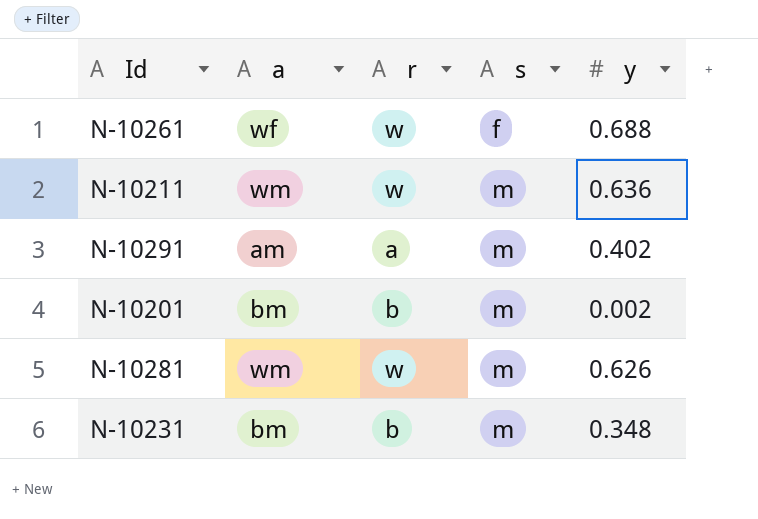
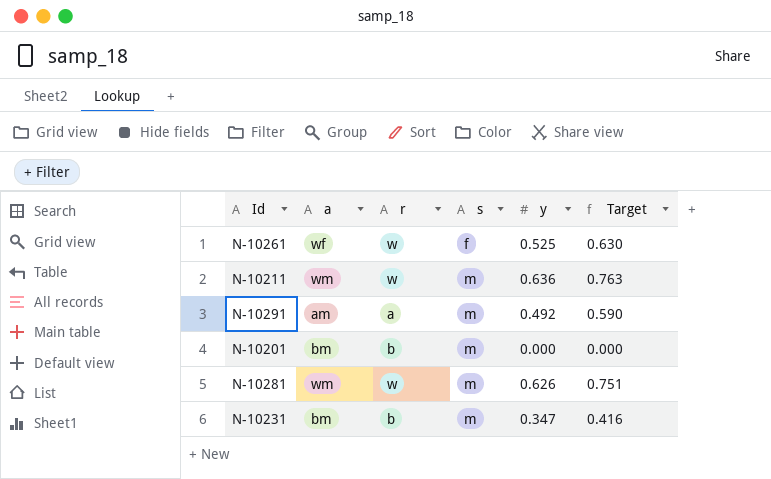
column Target | formula: none -> [y] * 1.2
N-10261 | y: 0.688 -> 0.525
N-10291 | y: 0.402 -> 0.492
N-10201 | y: 0.002 -> 0.000
N-10231 | y: 0.348 -> 0.347

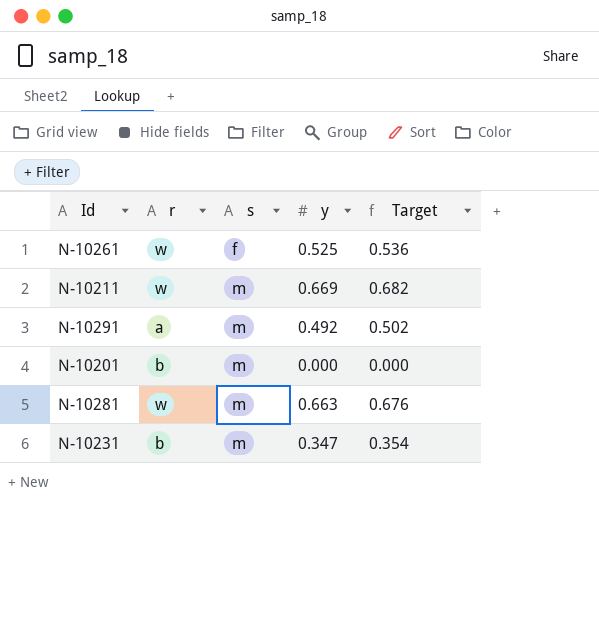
column a | position: 2 -> none
column Target | formula: [y] * 1.2 -> [y] * 1.02
N-10211 | y: 0.636 -> 0.669
N-10281 | y: 0.626 -> 0.663

